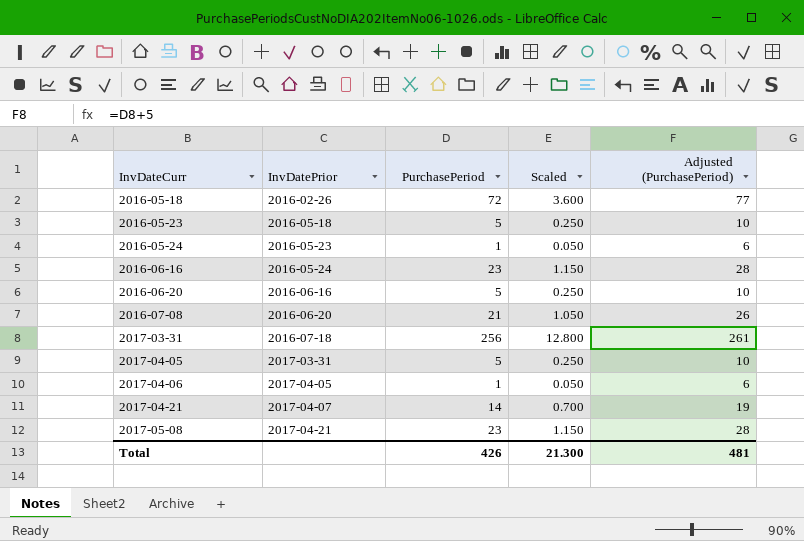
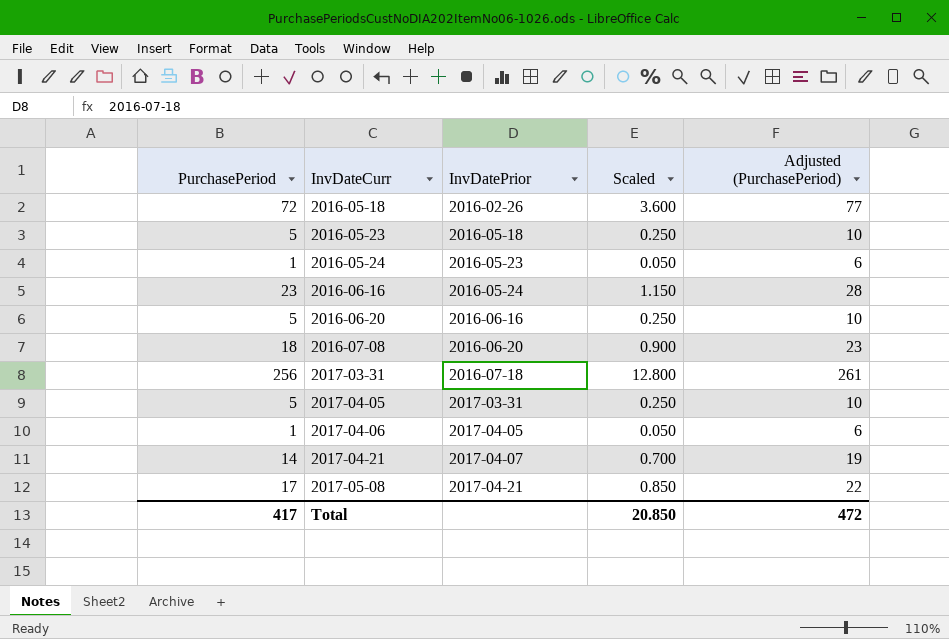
column PurchasePeriod | position: 3 -> 1
2016-07-08 | PurchasePeriod: 21 -> 18
2016-07-08 | Scaled: 1.050 -> 0.900
2016-07-08 | Adjusted (PurchasePeriod): 26 -> 23
2017-05-08 | PurchasePeriod: 23 -> 17
2017-05-08 | Scaled: 1.150 -> 0.850
2017-05-08 | Adjusted (PurchasePeriod): 28 -> 22
Total | PurchasePeriod: 426 -> 417
Total | Scaled: 21.300 -> 20.850
Total | Adjusted (PurchasePeriod): 481 -> 472

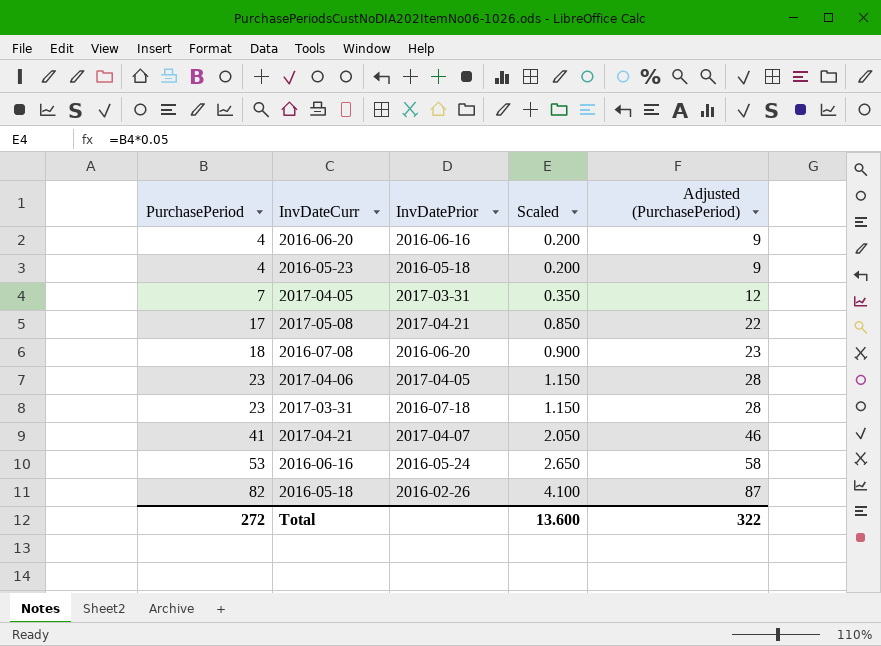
row order: InvDateCurr ascending -> PurchasePeriod ascending
row 2016-05-24: 1 | 2016-05-23 | 0.050 | 6 -> none
2016-06-20 | PurchasePeriod: 5 -> 4
2016-06-20 | Scaled: 0.250 -> 0.200
2016-06-20 | Adjusted (PurchasePeriod): 10 -> 9
2016-05-23 | PurchasePeriod: 5 -> 4
2016-05-23 | Scaled: 0.250 -> 0.200
2016-05-23 | Adjusted (PurchasePeriod): 10 -> 9
2017-04-05 | PurchasePeriod: 5 -> 7
2017-04-05 | Scaled: 0.250 -> 0.350
2017-04-05 | Adjusted (PurchasePeriod): 10 -> 12
2017-04-06 | PurchasePeriod: 1 -> 23
2017-04-06 | Scaled: 0.050 -> 1.150
2017-04-06 | Adjusted (PurchasePeriod): 6 -> 28
2017-03-31 | PurchasePeriod: 256 -> 23
2017-03-31 | Scaled: 12.800 -> 1.150
2017-03-31 | Adjusted (PurchasePeriod): 261 -> 28
2017-04-21 | PurchasePeriod: 14 -> 41
2017-04-21 | Scaled: 0.700 -> 2.050
2017-04-21 | Adjusted (PurchasePeriod): 19 -> 46
2016-06-16 | PurchasePeriod: 23 -> 53
2016-06-16 | Scaled: 1.150 -> 2.650
2016-06-16 | Adjusted (PurchasePeriod): 28 -> 58
2016-05-18 | PurchasePeriod: 72 -> 82
2016-05-18 | Scaled: 3.600 -> 4.100
2016-05-18 | Adjusted (PurchasePeriod): 77 -> 87
Total | PurchasePeriod: 417 -> 272
Total | Scaled: 20.850 -> 13.600
Total | Adjusted (PurchasePeriod): 472 -> 322

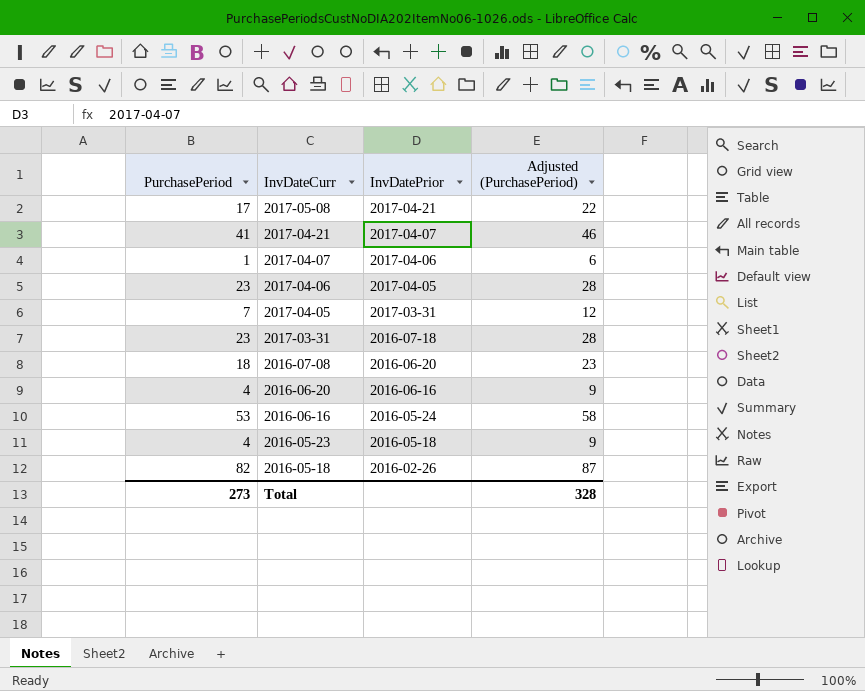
row order: PurchasePeriod ascending -> InvDateCurr descending
column Scaled | formula: [PurchasePeriod] * 0.05 -> none
row 2017-04-07: none -> 1 | 2017-04-06 | 6
Total | PurchasePeriod: 272 -> 273
Total | Adjusted (PurchasePeriod): 322 -> 328

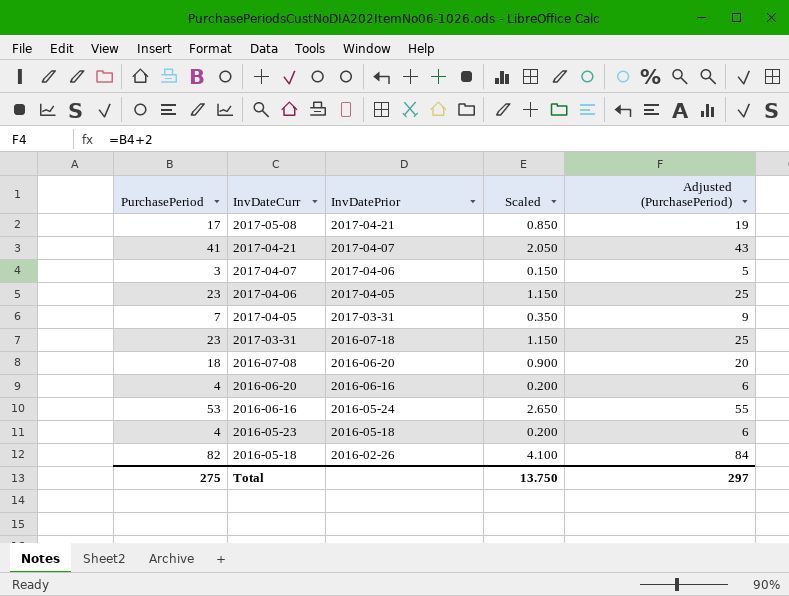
column Scaled | formula: none -> [PurchasePeriod] * 0.05
column Adjusted (PurchasePeriod) | formula: [PurchasePeriod] + 5 -> [PurchasePeriod] + 2
2017-04-07 | PurchasePeriod: 1 -> 3
Total | PurchasePeriod: 273 -> 275
Total | Adjusted (PurchasePeriod): 328 -> 297

